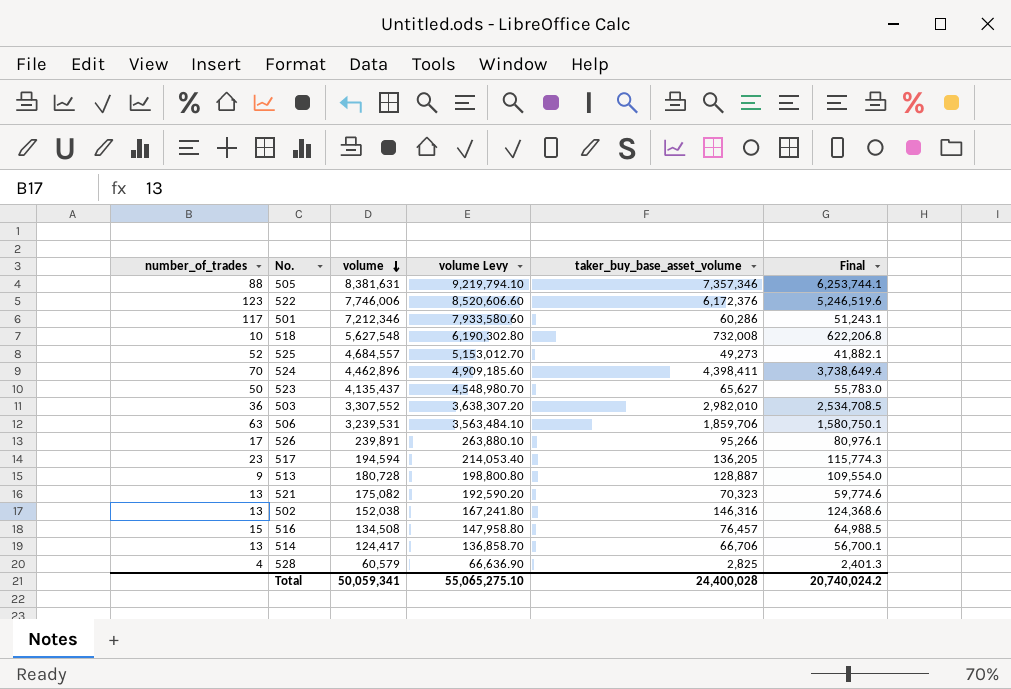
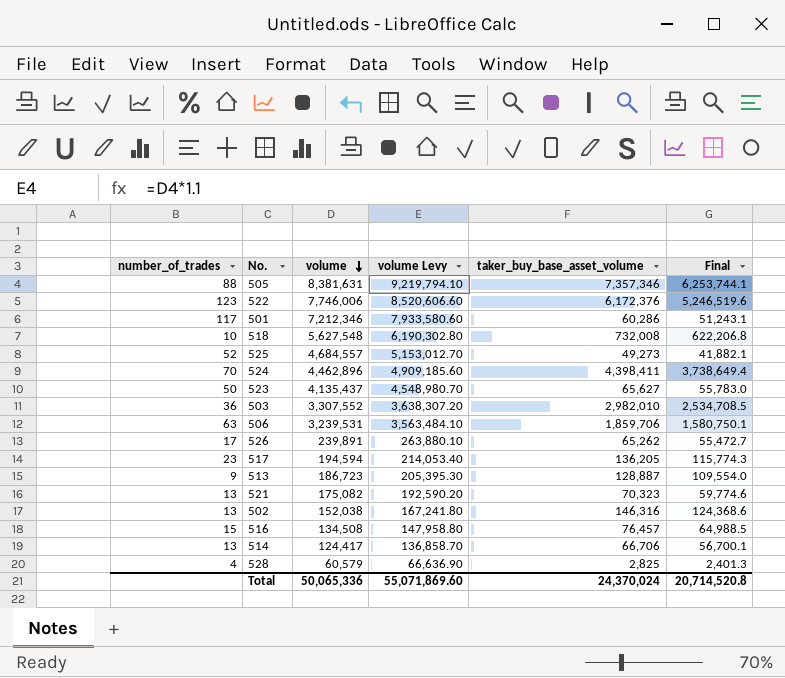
526 | taker_buy_base_asset_volume: 95,266 -> 65,262
526 | Final: 80,976.1 -> 55,472.7
513 | volume: 180,728 -> 186,723
513 | volume Levy: 198,800.80 -> 205,395.30
Total | volume: 50,059,341 -> 50,065,336
Total | volume Levy: 55,065,275.10 -> 55,071,869.60
Total | taker_buy_base_asset_volume: 24,400,028 -> 24,370,024
Total | Final: 20,740,024.2 -> 20,714,520.8

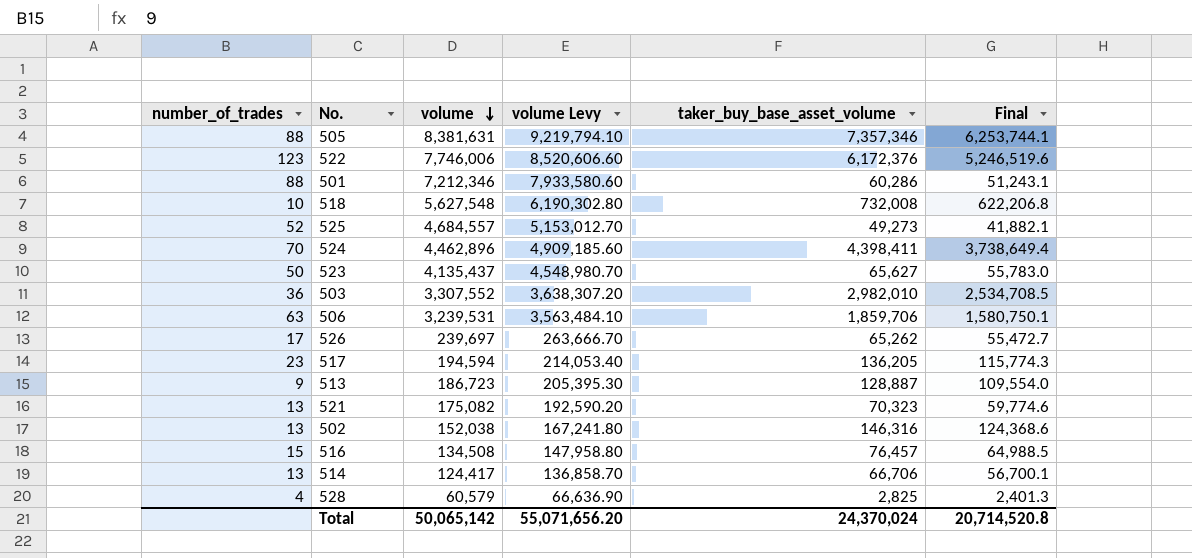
501 | number_of_trades: 117 -> 88
526 | volume: 239,891 -> 239,697
526 | volume Levy: 263,880.10 -> 263,666.70
Total | volume: 50,065,336 -> 50,065,142
Total | volume Levy: 55,071,869.60 -> 55,071,656.20

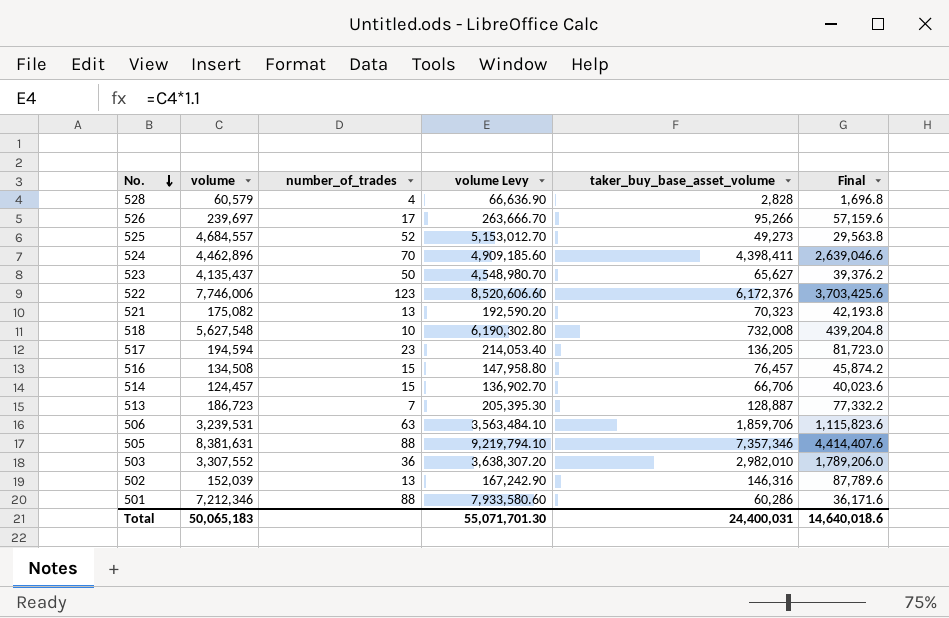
row order: volume descending -> No. descending
column number_of_trades | position: 1 -> 3
column Final | formula: [taker_buy_base_asset_volume] * 0.85 -> [taker_buy_base_asset_volume] * 0.6
528 | taker_buy_base_asset_volume: 2,825 -> 2,828
526 | taker_buy_base_asset_volume: 65,262 -> 95,266
514 | volume: 124,417 -> 124,457
514 | number_of_trades: 13 -> 15
514 | volume Levy: 136,858.70 -> 136,902.70
513 | number_of_trades: 9 -> 7
502 | volume: 152,038 -> 152,039
502 | volume Levy: 167,241.80 -> 167,242.90
Total | volume: 50,065,142 -> 50,065,183
Total | volume Levy: 55,071,656.20 -> 55,071,701.30
Total | taker_buy_base_asset_volume: 24,370,024 -> 24,400,031
Total | Final: 20,714,520.8 -> 14,640,018.6

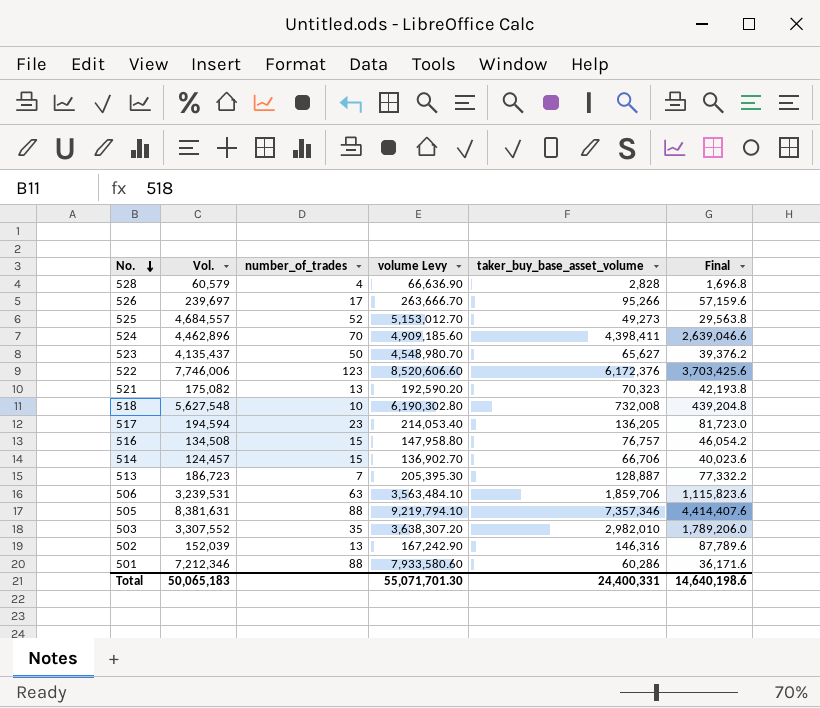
column name: volume -> Vol.
516 | taker_buy_base_asset_volume: 76,457 -> 76,757
516 | Final: 45,874.2 -> 46,054.2
503 | number_of_trades: 36 -> 35
Total | taker_buy_base_asset_volume: 24,400,031 -> 24,400,331
Total | Final: 14,640,018.6 -> 14,640,198.6

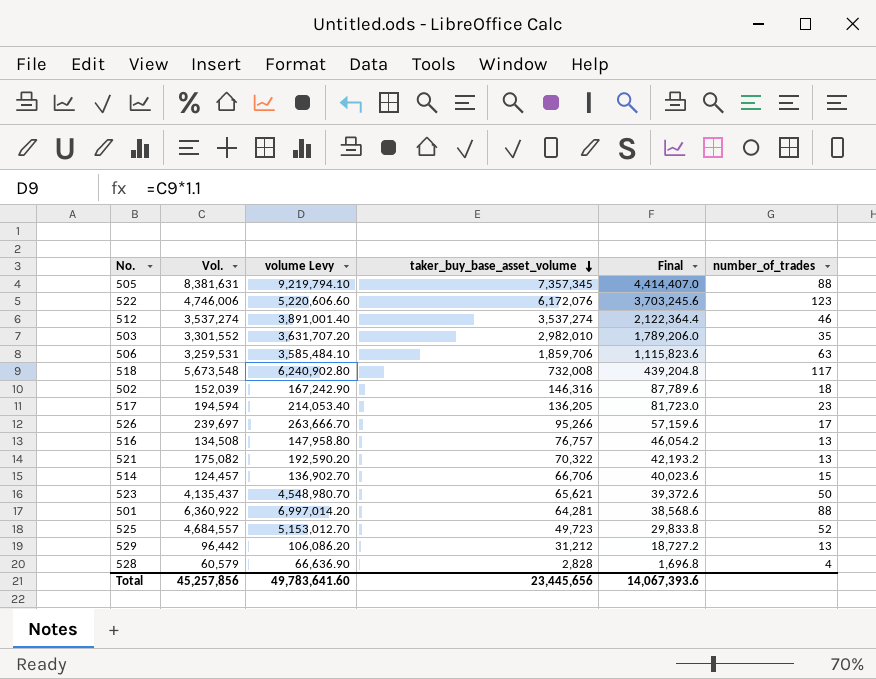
row order: No. descending -> taker_buy_base_asset_volume descending
column number_of_trades | position: 3 -> 6
row 524: 4,462,896 | 70 | 4,909,185.60 | 4,398,411 | 2,639,046.6 -> none
row 513: 186,723 | 7 | 205,395.30 | 128,887 | 77,332.2 -> none
505 | taker_buy_base_asset_volume: 7,357,346 -> 7,357,345
505 | Final: 4,414,407.6 -> 4,414,407.0
522 | Vol.: 7,746,006 -> 4,746,006
522 | volume Levy: 8,520,606.60 -> 5,220,606.60
522 | taker_buy_base_asset_volume: 6,172,376 -> 6,172,076
522 | Final: 3,703,425.6 -> 3,703,245.6
row 512: none -> 3,537,274 | 3,891,001.40 | 3,537,274 | 2,122,364.4 | 46
503 | Vol.: 3,307,552 -> 3,301,552
503 | volume Levy: 3,638,307.20 -> 3,631,707.20
506 | Vol.: 3,239,531 -> 3,259,531
506 | volume Levy: 3,563,484.10 -> 3,585,484.10
518 | Vol.: 5,627,548 -> 5,673,548
518 | volume Levy: 6,190,302.80 -> 6,240,902.80
518 | number_of_trades: 10 -> 117
502 | number_of_trades: 13 -> 18
516 | number_of_trades: 15 -> 13
521 | taker_buy_base_asset_volume: 70,323 -> 70,322
521 | Final: 42,193.8 -> 42,193.2
523 | taker_buy_base_asset_volume: 65,627 -> 65,621
523 | Final: 39,376.2 -> 39,372.6
501 | Vol.: 7,212,346 -> 6,360,922
501 | volume Levy: 7,933,580.60 -> 6,997,014.20
501 | taker_buy_base_asset_volume: 60,286 -> 64,281
501 | Final: 36,171.6 -> 38,568.6
525 | taker_buy_base_asset_volume: 49,273 -> 49,723
525 | Final: 29,563.8 -> 29,833.8
row 529: none -> 96,442 | 106,086.20 | 31,212 | 18,727.2 | 13
Total | Vol.: 50,065,183 -> 45,257,856
Total | volume Levy: 55,071,701.30 -> 49,783,641.60
Total | taker_buy_base_asset_volume: 24,400,331 -> 23,445,656
Total | Final: 14,640,198.6 -> 14,067,393.6

